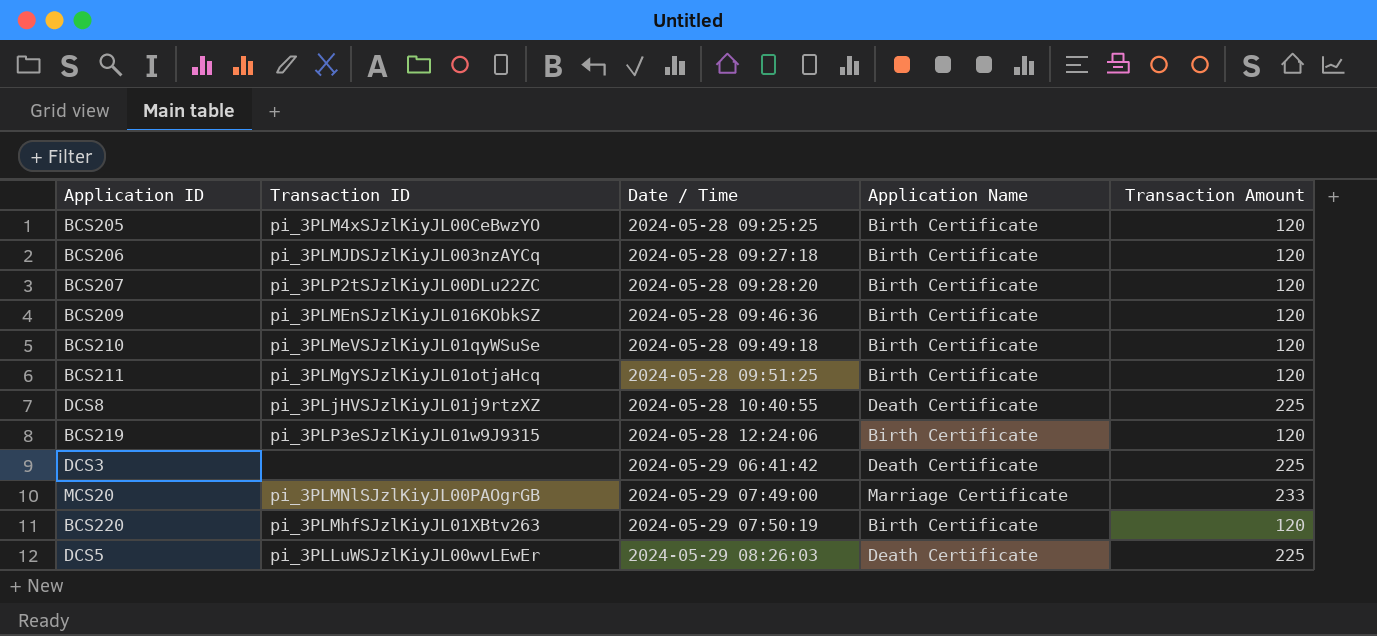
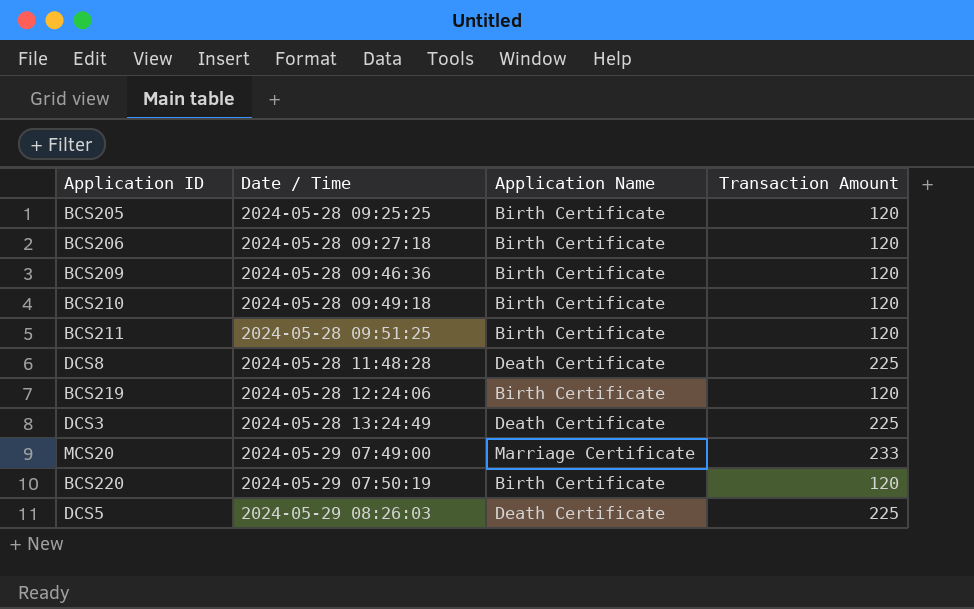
column Transaction ID | position: 2 -> none
row BCS207: pi_3PLP2tSJzlKiyJL00DLu22ZC | 2024-05-28 09:28:20 | Birth Certificate | 120 -> none
DCS8 | Date / Time: 2024-05-28 10:40:55 -> 2024-05-28 11:48:28
DCS3 | Date / Time: 2024-05-29 06:41:42 -> 2024-05-28 13:24:49

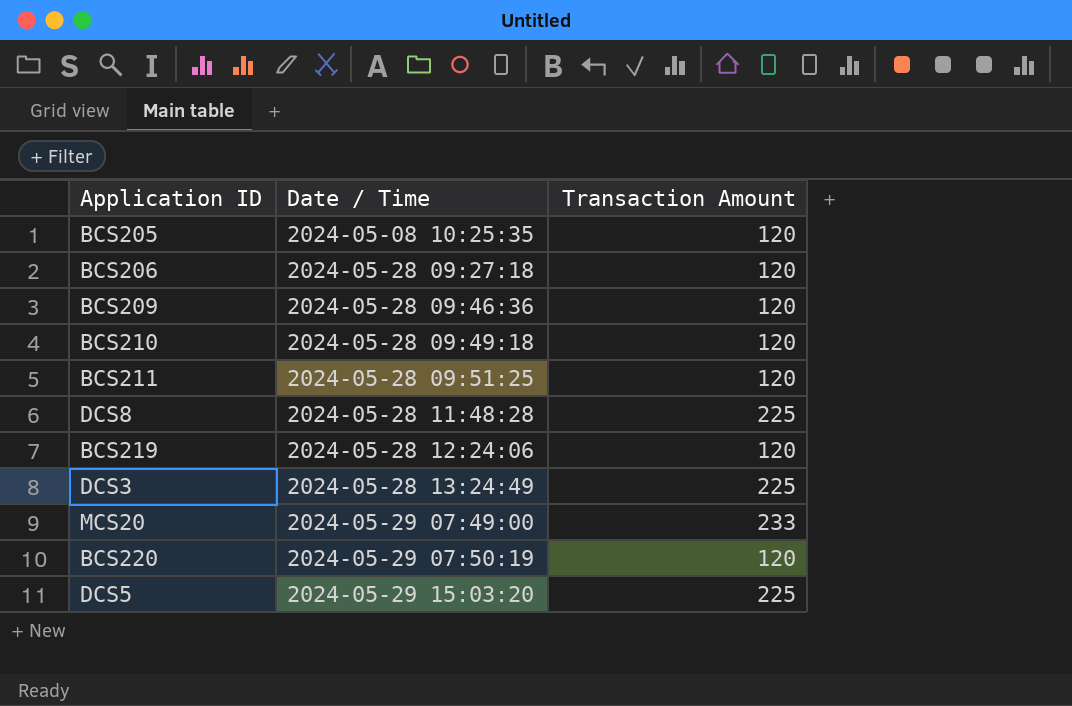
column Application Name | position: 3 -> none
BCS205 | Date / Time: 2024-05-28 09:25:25 -> 2024-05-08 10:25:35
DCS5 | Date / Time: 2024-05-29 08:26:03 -> 2024-05-29 15:03:20

